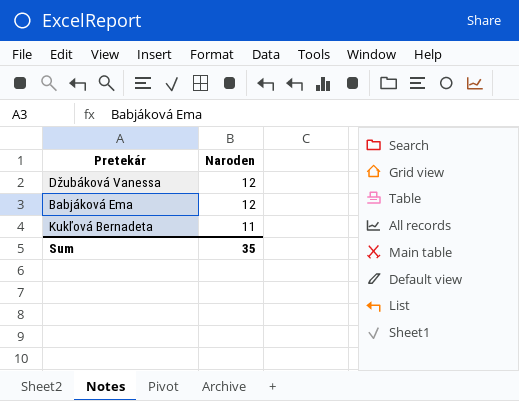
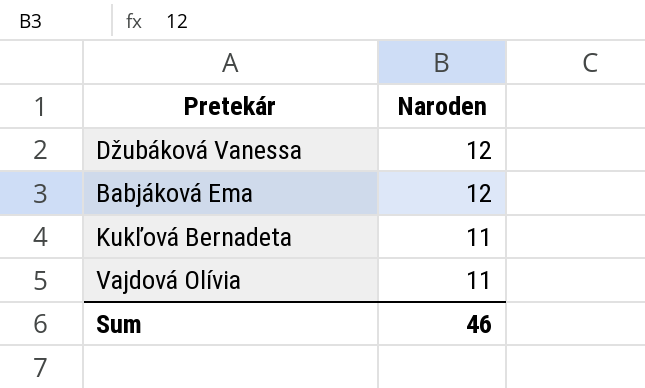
row Vajdová Olívia: none -> 11
Sum | Naroden: 35 -> 46

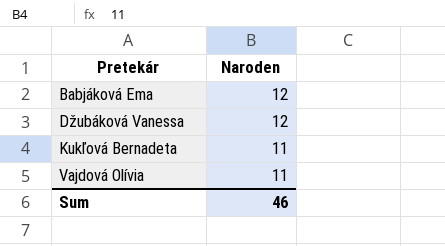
row order: Naroden descending -> Pretekár ascending

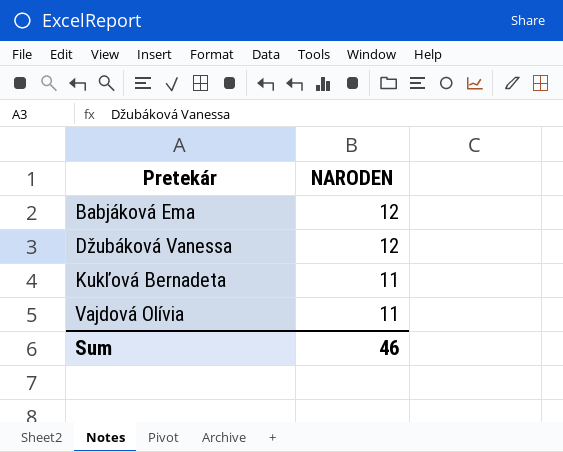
column name: Naroden -> NARODEN

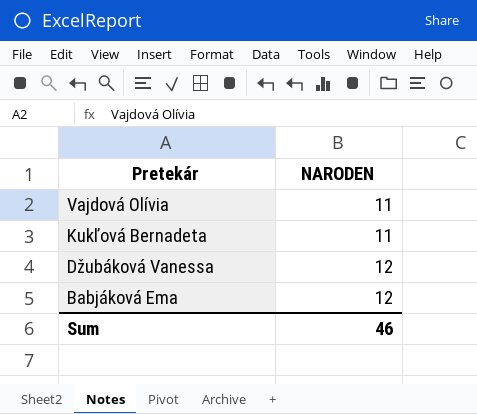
row order: Pretekár ascending -> Pretekár descending

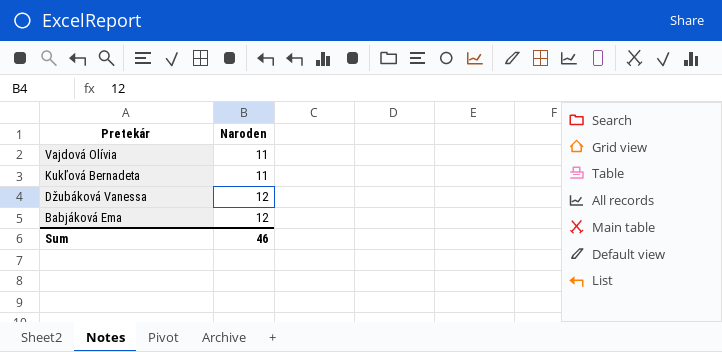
column name: NARODEN -> Naroden

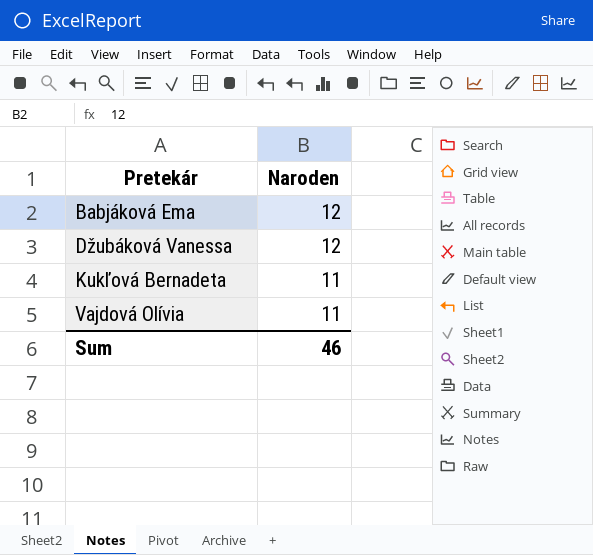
row order: Pretekár descending -> Pretekár ascending

